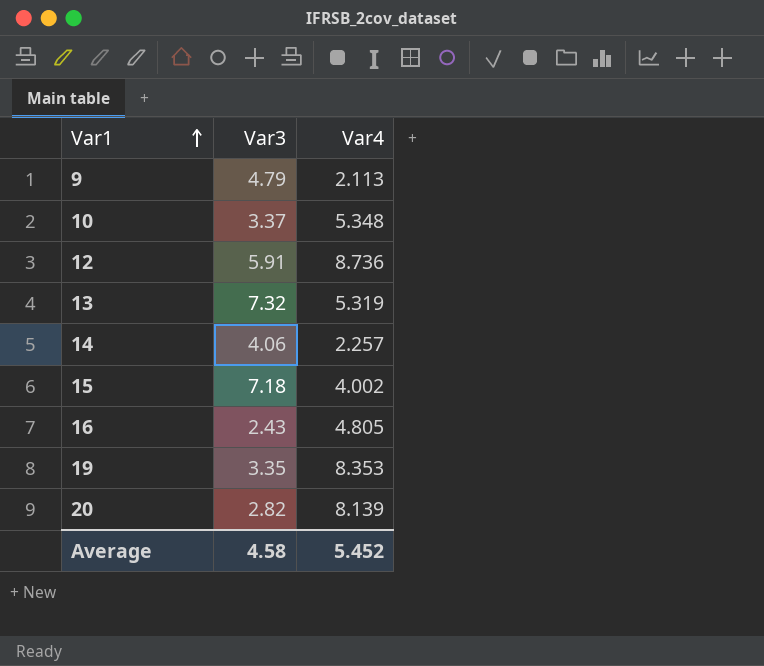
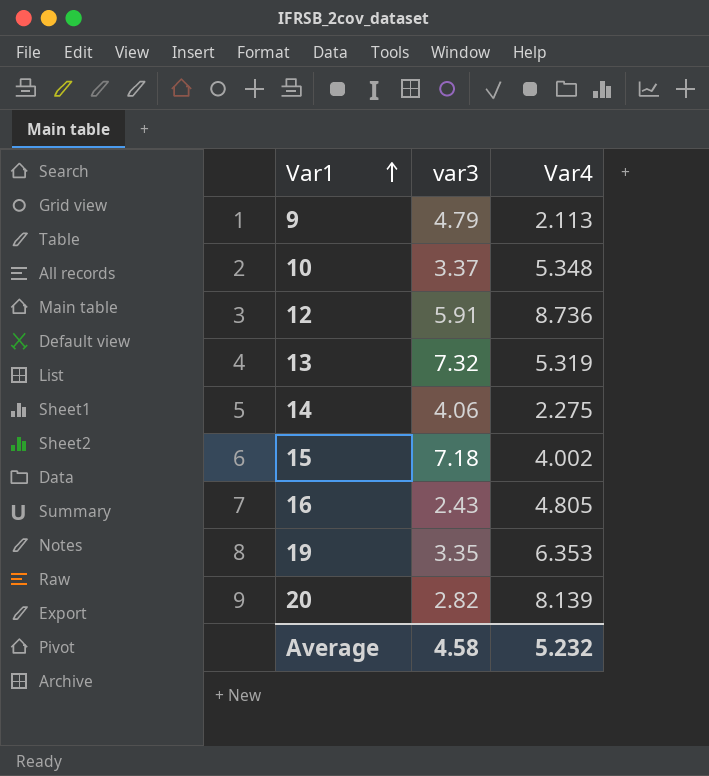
column name: Var3 -> var3
14 | Var4: 2.257 -> 2.275
19 | Var4: 8.353 -> 6.353
Average | Var4: 5.452 -> 5.232

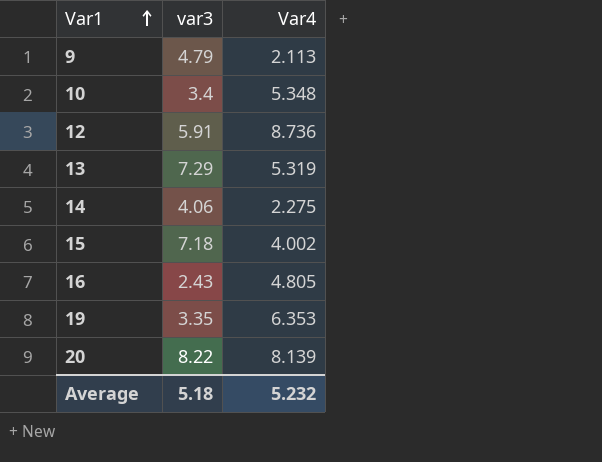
10 | var3: 3.37 -> 3.4
13 | var3: 7.32 -> 7.29
20 | var3: 2.82 -> 8.22
Average | var3: 4.58 -> 5.18

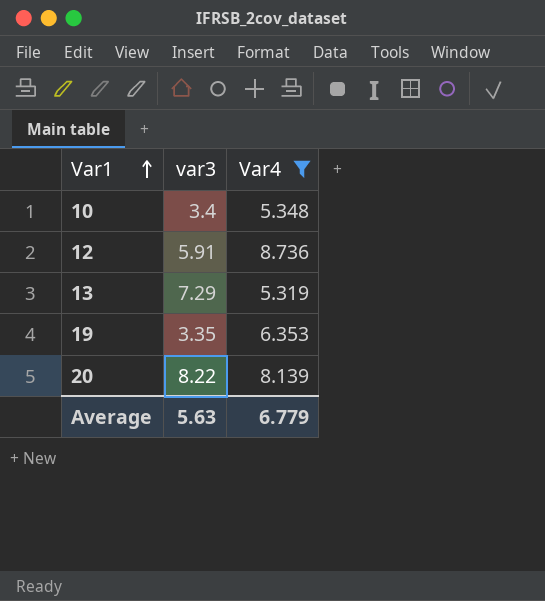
filter: none -> Var4 >= 5.319
Average | var3: 5.18 -> 5.63
Average | Var4: 5.232 -> 6.779

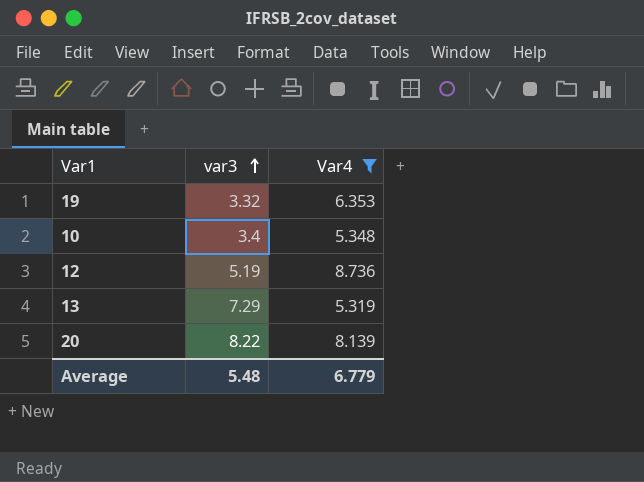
row order: Var1 ascending -> var3 ascending
19 | var3: 3.35 -> 3.32
12 | var3: 5.91 -> 5.19
Average | var3: 5.63 -> 5.48

